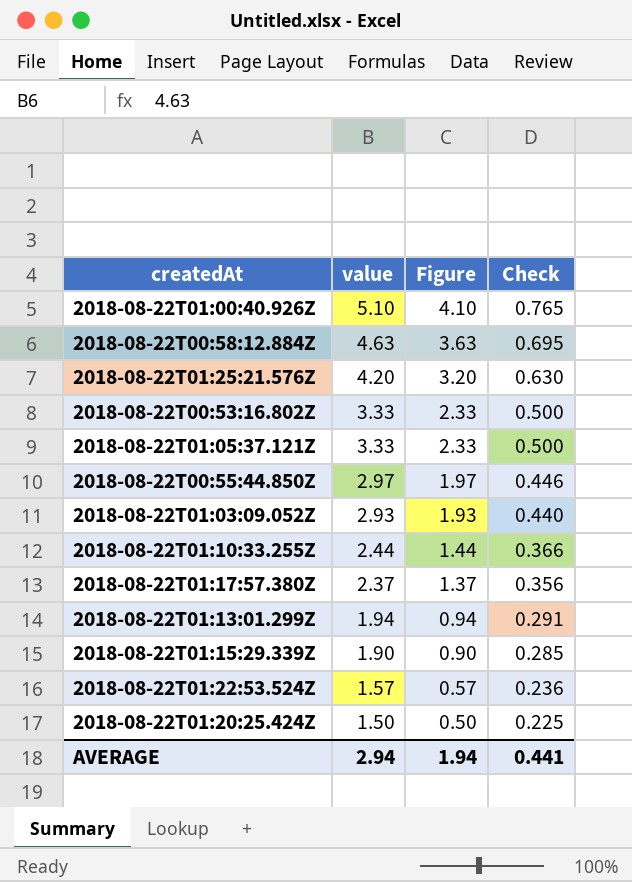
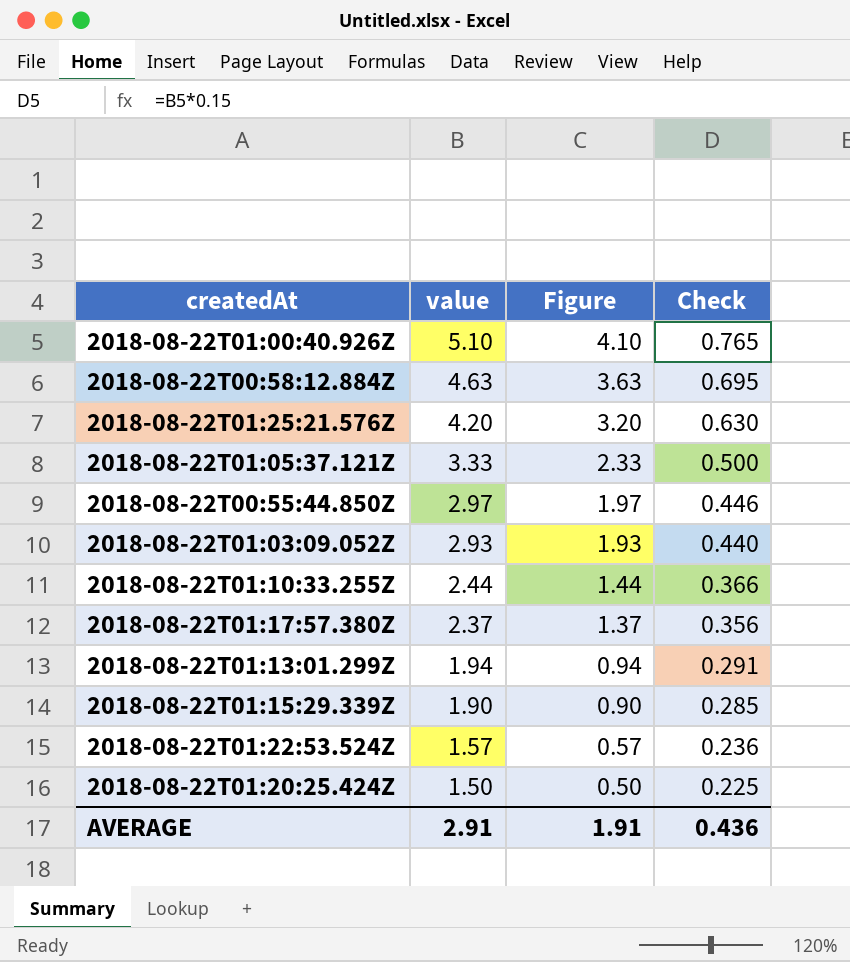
row 2018-08-22T00:53:16.802Z: 3.33 | 2.33 | 0.500 -> none
AVERAGE | value: 2.94 -> 2.91
AVERAGE | Figure: 1.94 -> 1.91
AVERAGE | Check: 0.441 -> 0.436

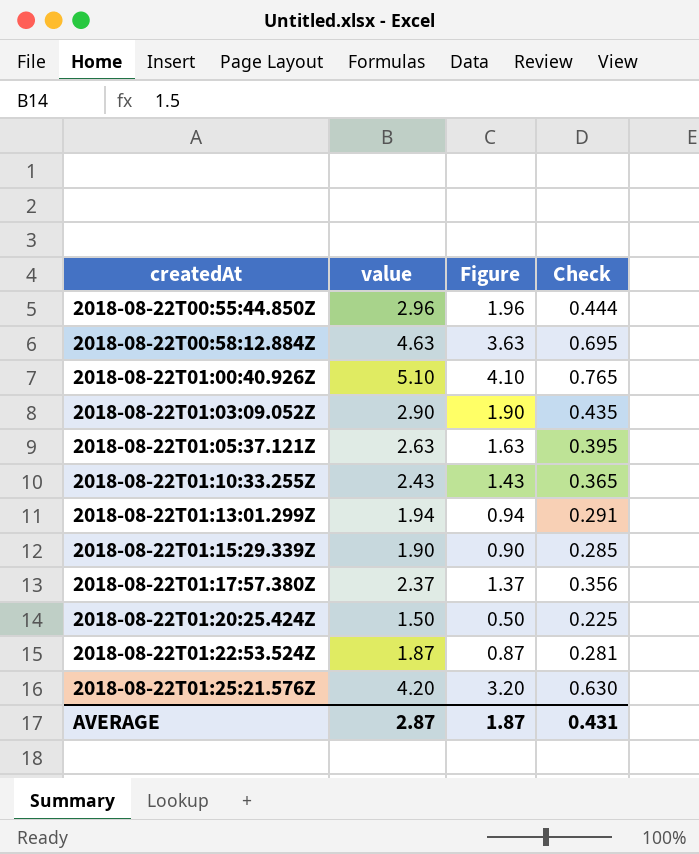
row order: value descending -> createdAt ascending
2018-08-22T00:55:44.850Z | value: 2.97 -> 2.96
2018-08-22T00:55:44.850Z | Figure: 1.97 -> 1.96
2018-08-22T00:55:44.850Z | Check: 0.446 -> 0.444
2018-08-22T01:03:09.052Z | value: 2.93 -> 2.90
2018-08-22T01:03:09.052Z | Figure: 1.93 -> 1.90
2018-08-22T01:03:09.052Z | Check: 0.440 -> 0.435
2018-08-22T01:05:37.121Z | value: 3.33 -> 2.63
2018-08-22T01:05:37.121Z | Figure: 2.33 -> 1.63
2018-08-22T01:05:37.121Z | Check: 0.500 -> 0.395
2018-08-22T01:10:33.255Z | value: 2.44 -> 2.43
2018-08-22T01:10:33.255Z | Figure: 1.44 -> 1.43
2018-08-22T01:10:33.255Z | Check: 0.366 -> 0.365
2018-08-22T01:22:53.524Z | value: 1.57 -> 1.87
2018-08-22T01:22:53.524Z | Figure: 0.57 -> 0.87
2018-08-22T01:22:53.524Z | Check: 0.236 -> 0.281
AVERAGE | value: 2.91 -> 2.87
AVERAGE | Figure: 1.91 -> 1.87
AVERAGE | Check: 0.436 -> 0.431

